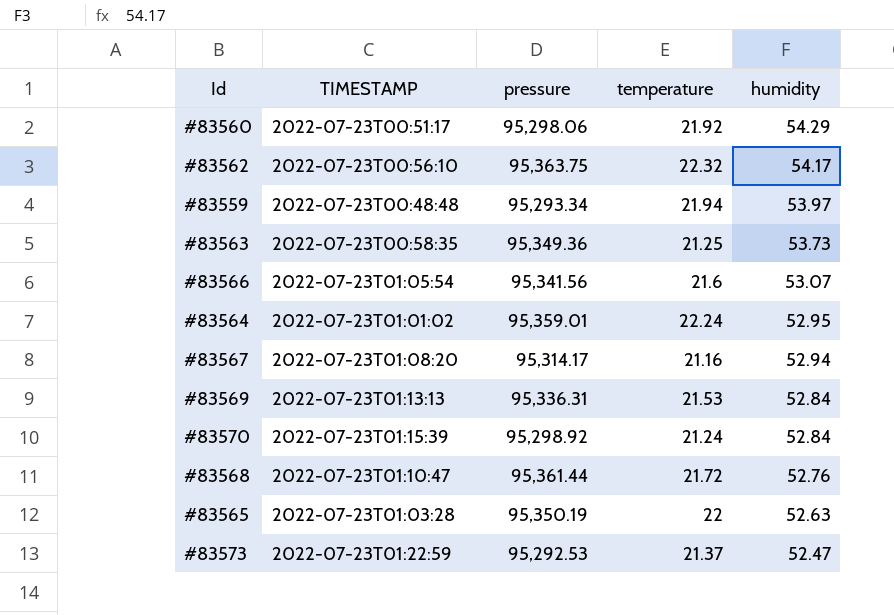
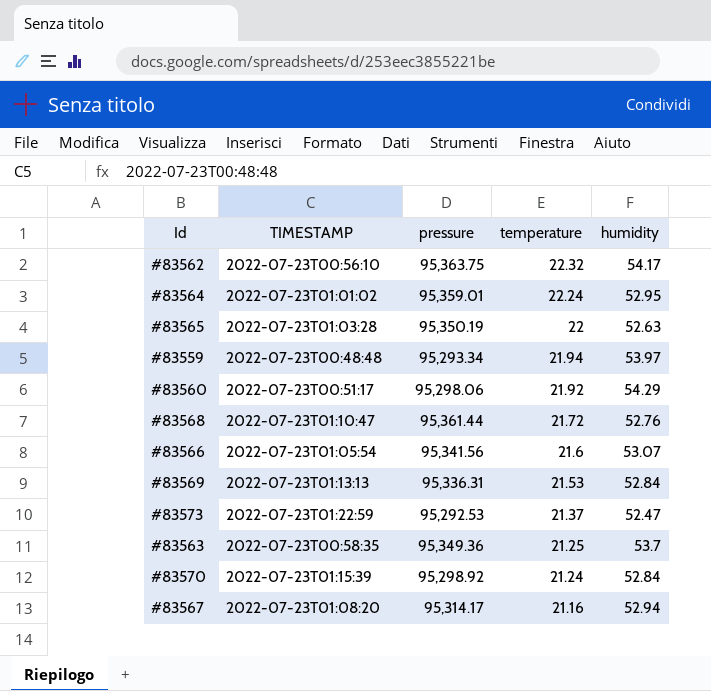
row order: humidity descending -> temperature descending
#83563 | humidity: 53.73 -> 53.7

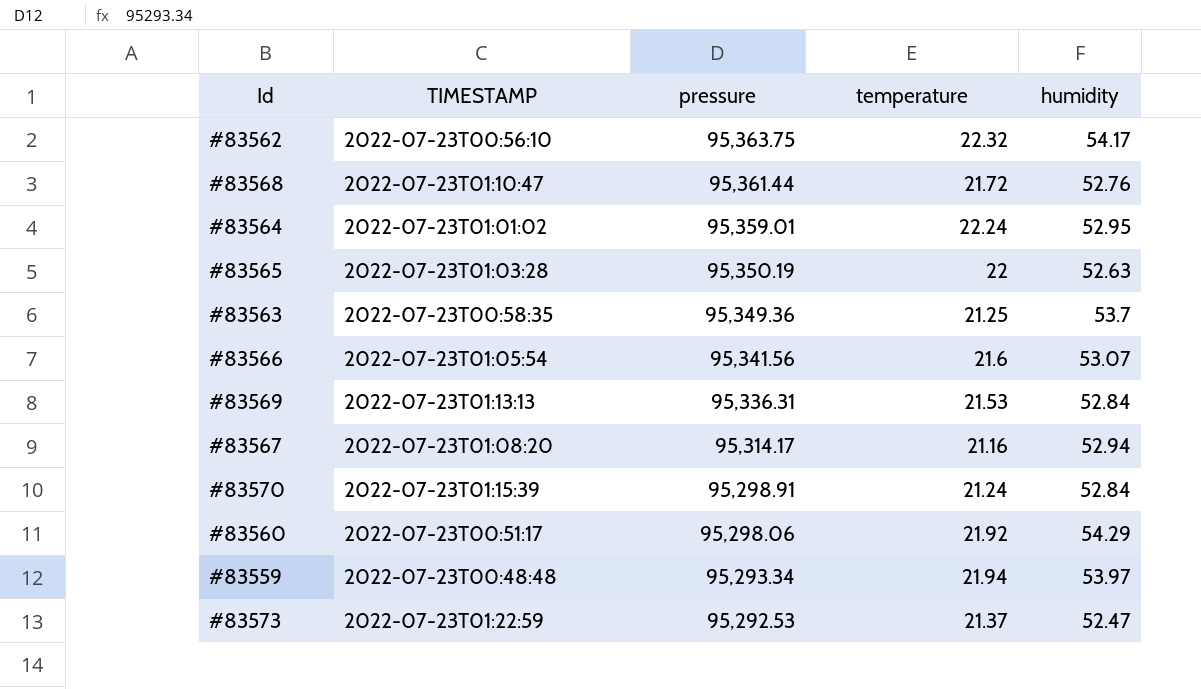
row order: temperature descending -> pressure descending
#83570 | pressure: 95,298.92 -> 95,298.91

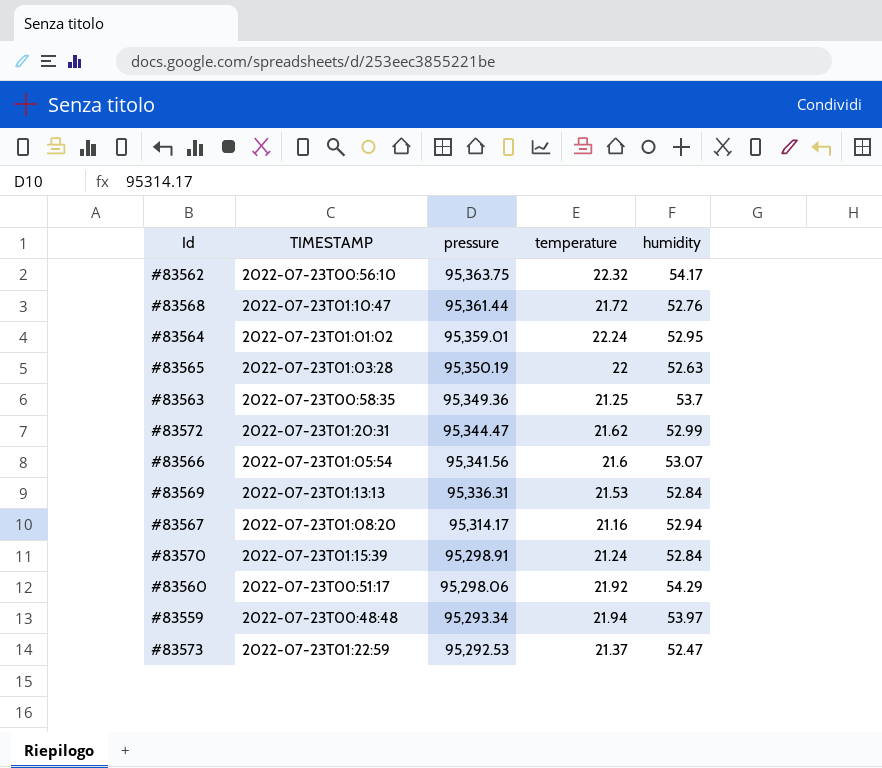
row #83572: none -> 2022-07-23T01:20:31 | 95,344.47 | 21.62 | 52.99

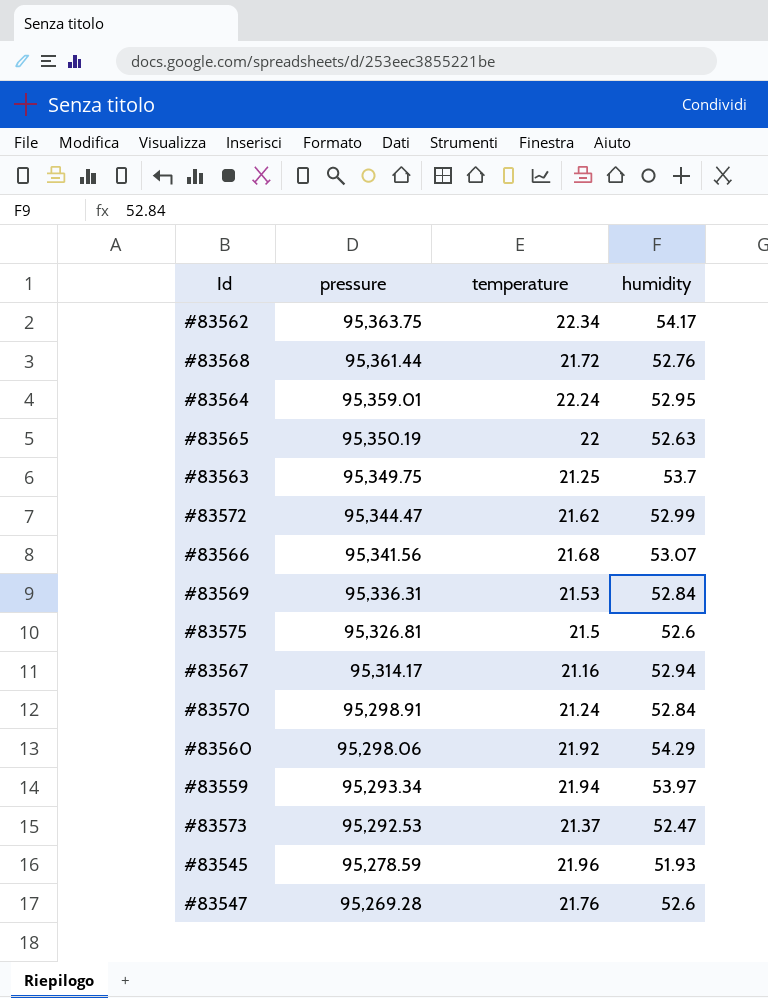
column TIMESTAMP | position: 2 -> none
#83562 | temperature: 22.32 -> 22.34
#83563 | pressure: 95,349.36 -> 95,349.75
#83566 | temperature: 21.6 -> 21.68
row #83575: none -> 95,326.81 | 21.5 | 52.6
row #83545: none -> 95,278.59 | 21.96 | 51.93
row #83547: none -> 95,269.28 | 21.76 | 52.6

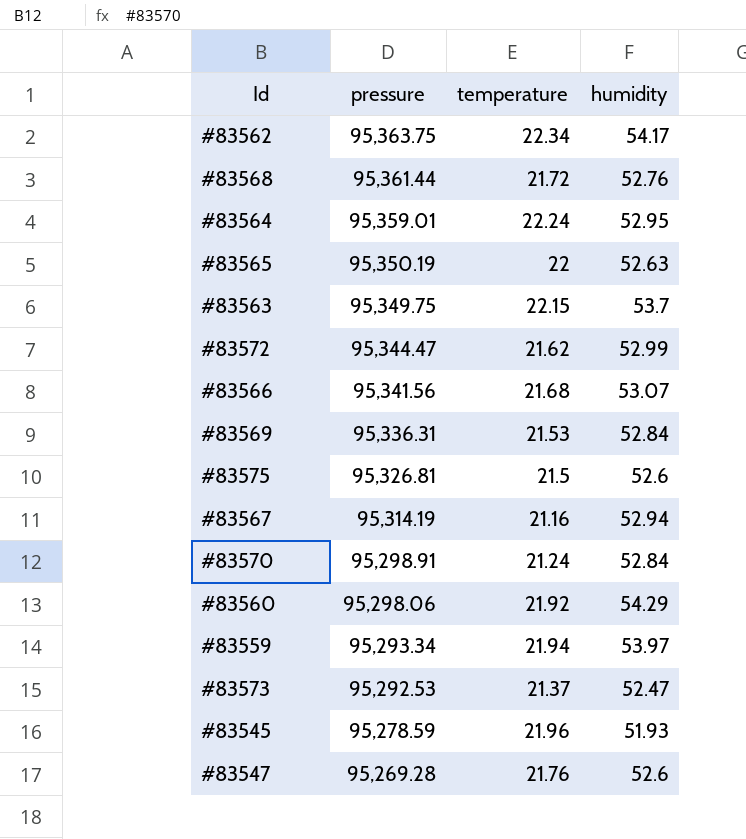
#83563 | temperature: 21.25 -> 22.15
#83567 | pressure: 95,314.17 -> 95,314.19

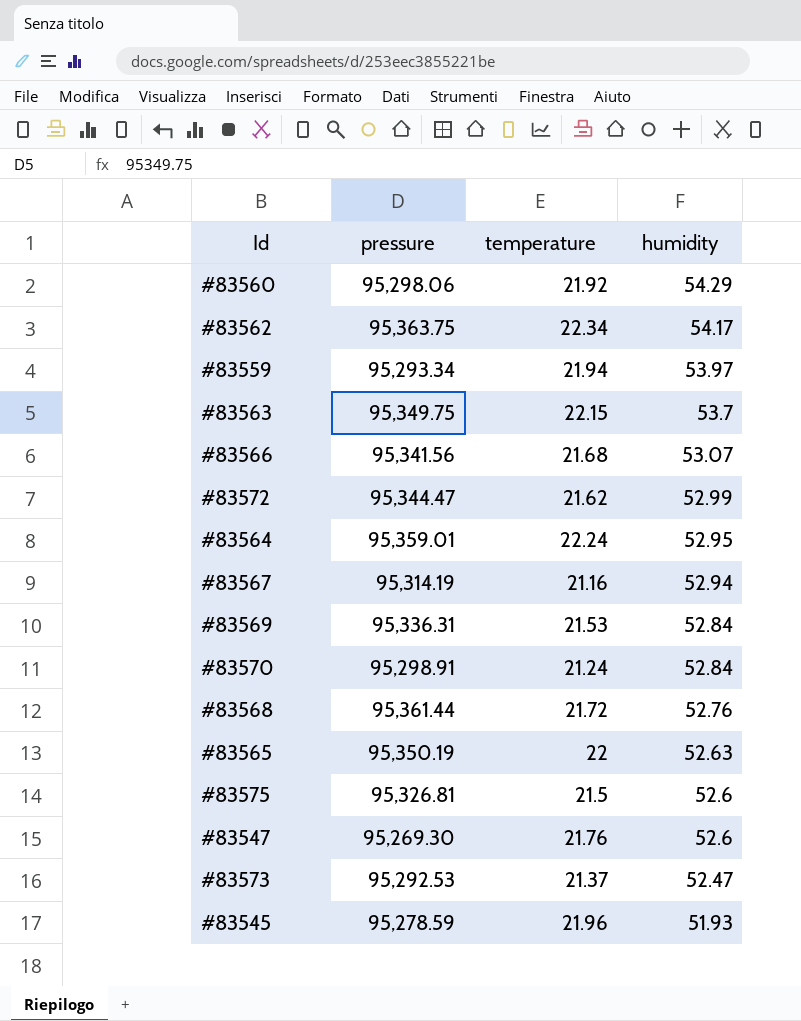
row order: pressure descending -> humidity descending
#83547 | pressure: 95,269.28 -> 95,269.30

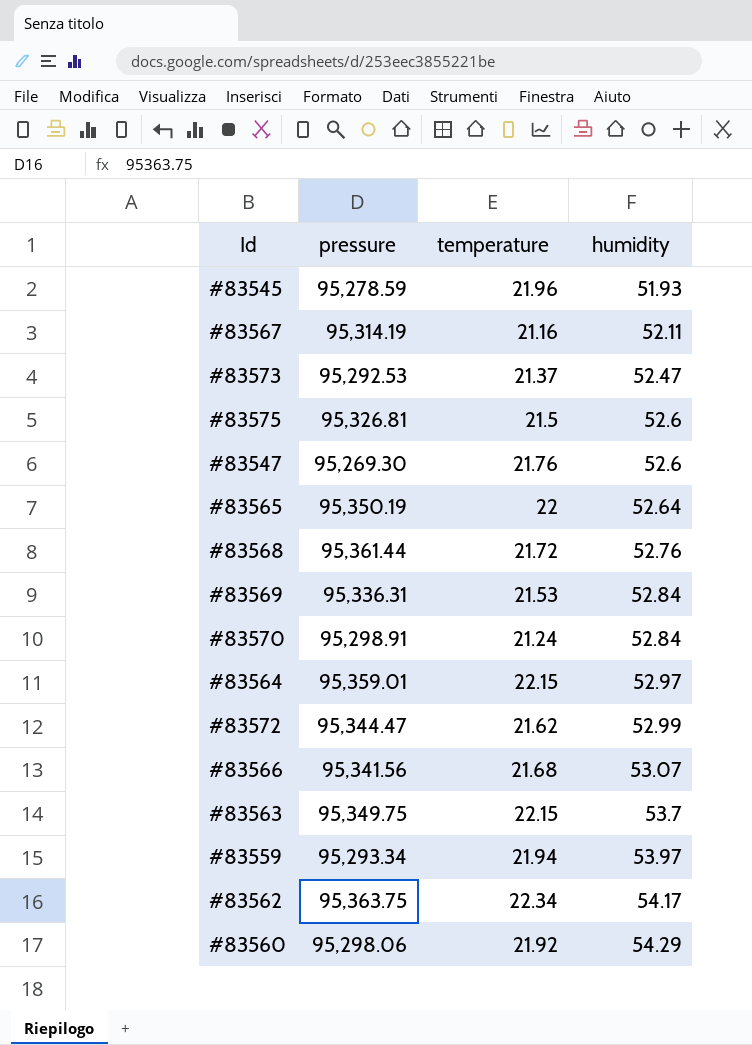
row order: humidity descending -> humidity ascending
#83567 | humidity: 52.94 -> 52.11
#83565 | humidity: 52.63 -> 52.64
#83564 | temperature: 22.24 -> 22.15
#83564 | humidity: 52.95 -> 52.97

